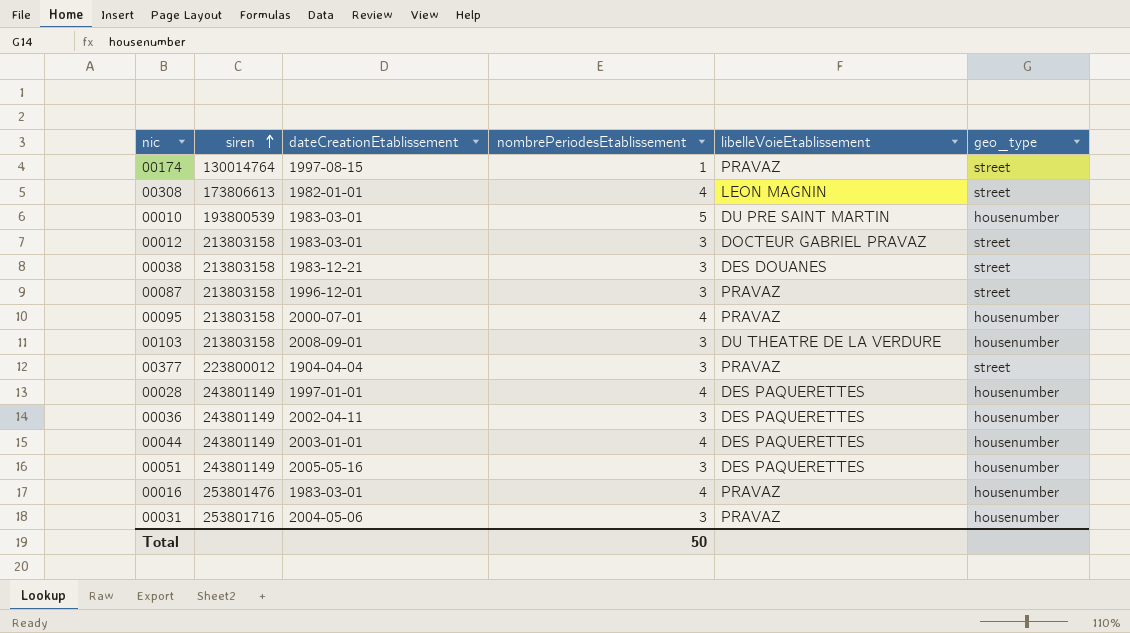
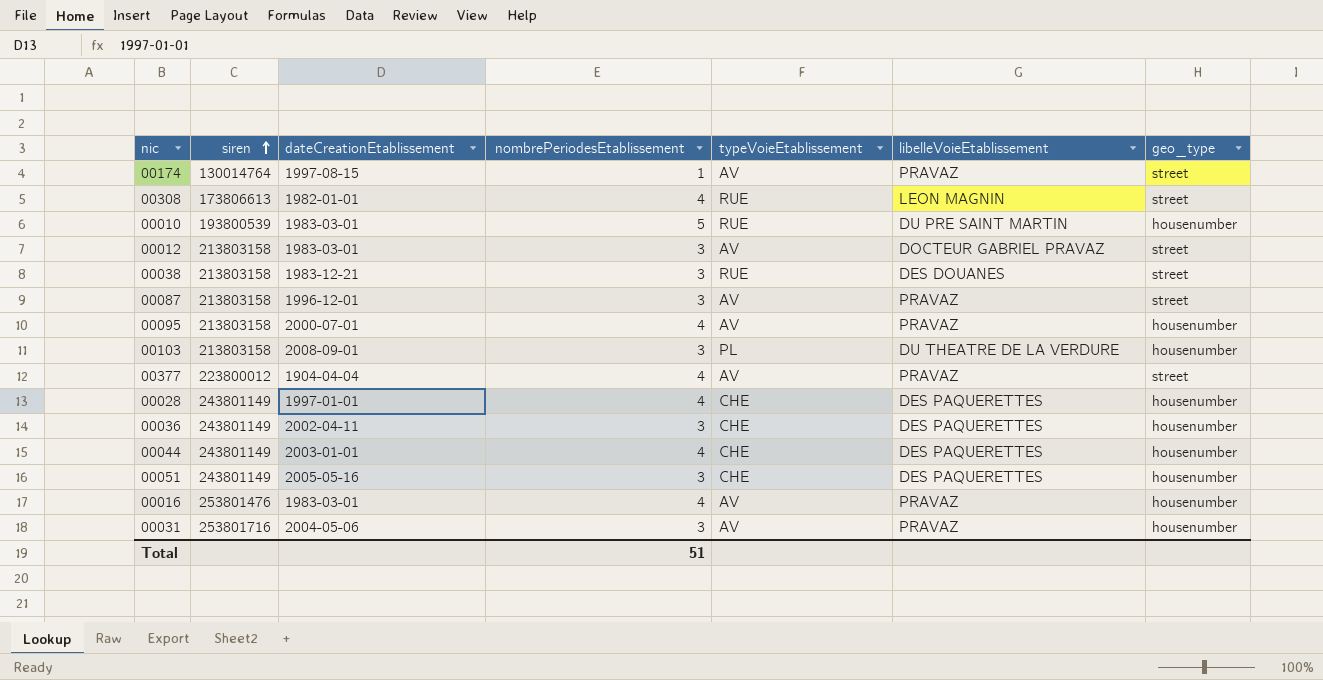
column typeVoieEtablissement | position: none -> 5
00377 | nombrePeriodesEtablissement: 3 -> 4
Total | nombrePeriodesEtablissement: 50 -> 51

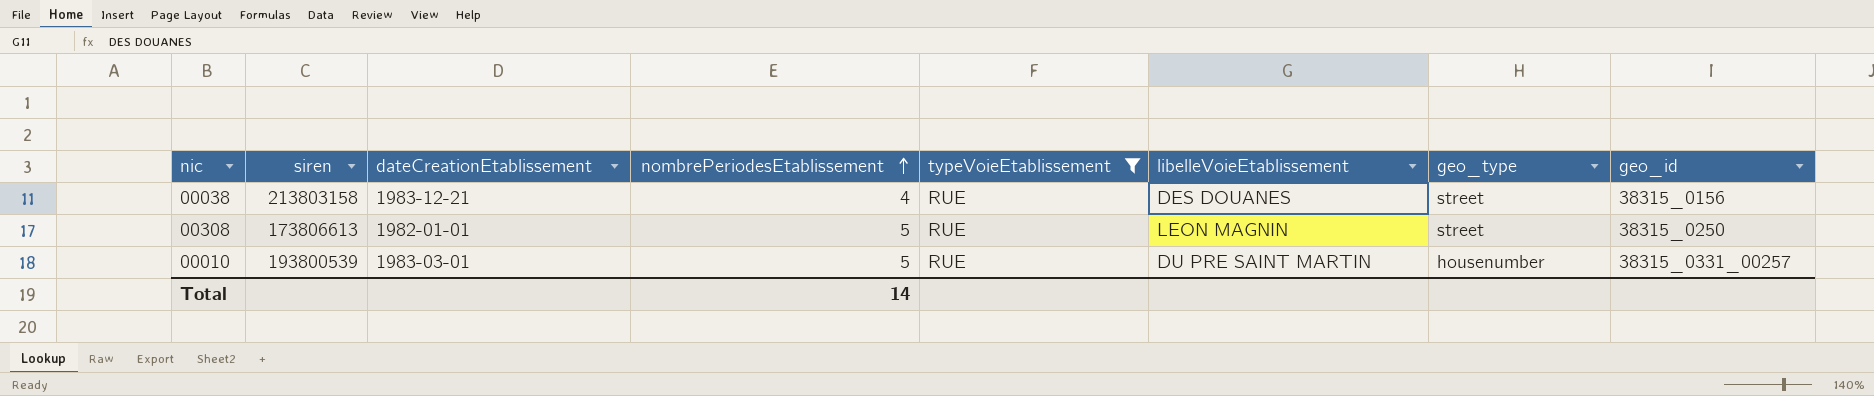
filter: none -> typeVoieEtablissement = RUE
row order: siren ascending -> nombrePeriodesEtablissement ascending
column geo_id | position: none -> 8
00038 | nombrePeriodesEtablissement: 3 -> 4
00308 | nombrePeriodesEtablissement: 4 -> 5
Total | nombrePeriodesEtablissement: 51 -> 14

